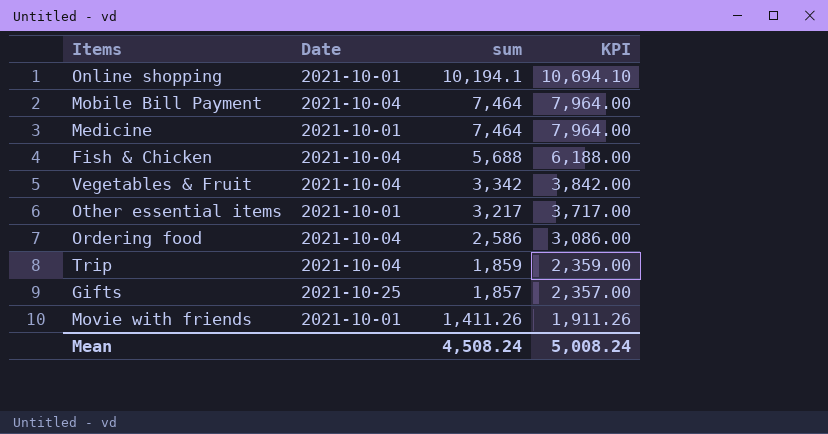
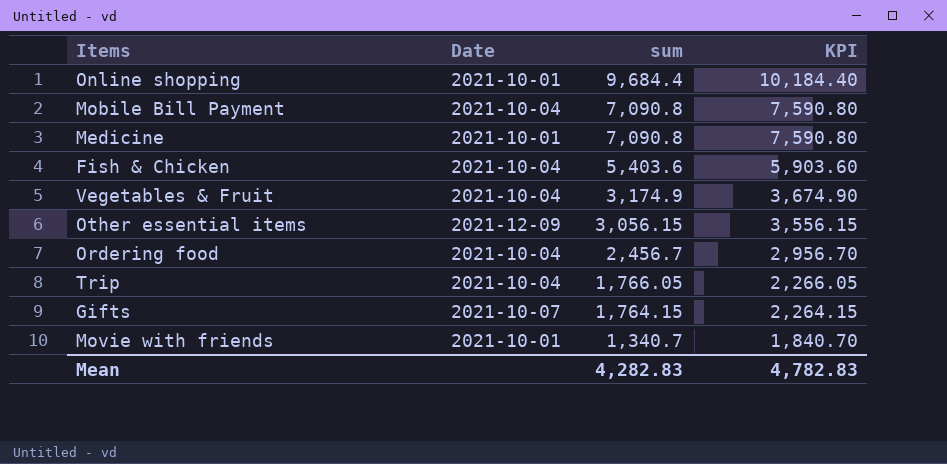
Online shopping | sum: 10,194.1 -> 9,684.4
Online shopping | KPI: 10,694.10 -> 10,184.40
Mobile Bill Payment | sum: 7,464 -> 7,090.8
Mobile Bill Payment | KPI: 7,964.00 -> 7,590.80
Medicine | sum: 7,464 -> 7,090.8
Medicine | KPI: 7,964.00 -> 7,590.80
Fish & Chicken | sum: 5,688 -> 5,403.6
Fish & Chicken | KPI: 6,188.00 -> 5,903.60
Vegetables & Fruit | sum: 3,342 -> 3,174.9
Vegetables & Fruit | KPI: 3,842.00 -> 3,674.90
Other essential items | Date: 2021-10-01 -> 2021-12-09
Other essential items | sum: 3,217 -> 3,056.15
Other essential items | KPI: 3,717.00 -> 3,556.15
Ordering food | sum: 2,586 -> 2,456.7
Ordering food | KPI: 3,086.00 -> 2,956.70
Trip | sum: 1,859 -> 1,766.05
Trip | KPI: 2,359.00 -> 2,266.05
Gifts | Date: 2021-10-25 -> 2021-10-07
Gifts | sum: 1,857 -> 1,764.15
Gifts | KPI: 2,357.00 -> 2,264.15
Movie with friends | sum: 1,411.26 -> 1,340.7
Movie with friends | KPI: 1,911.26 -> 1,840.70
Mean | sum: 4,508.24 -> 4,282.83
Mean | KPI: 5,008.24 -> 4,782.83

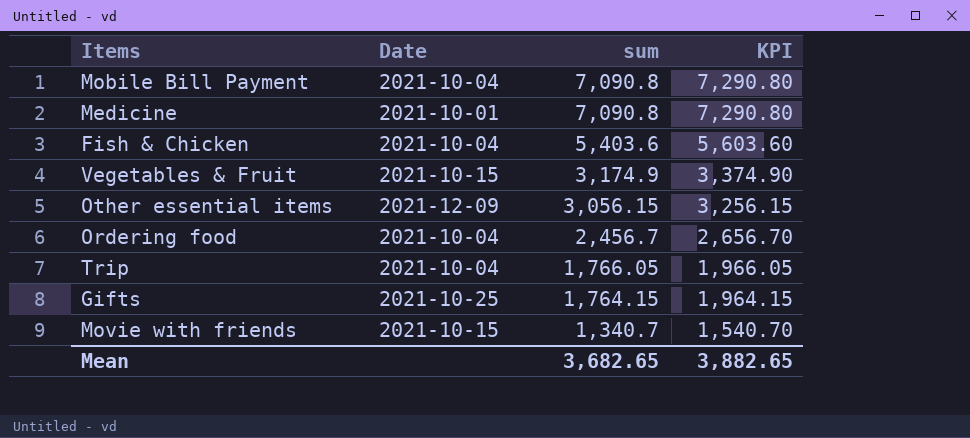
column KPI | formula: [sum] + 500 -> [sum] + 200
row Online shopping: 2021-10-01 | 9,684.4 | 10,184.40 -> none
Vegetables & Fruit | Date: 2021-10-04 -> 2021-10-15
Gifts | Date: 2021-10-07 -> 2021-10-25
Movie with friends | Date: 2021-10-01 -> 2021-10-15
Mean | sum: 4,282.83 -> 3,682.65
Mean | KPI: 4,782.83 -> 3,882.65

